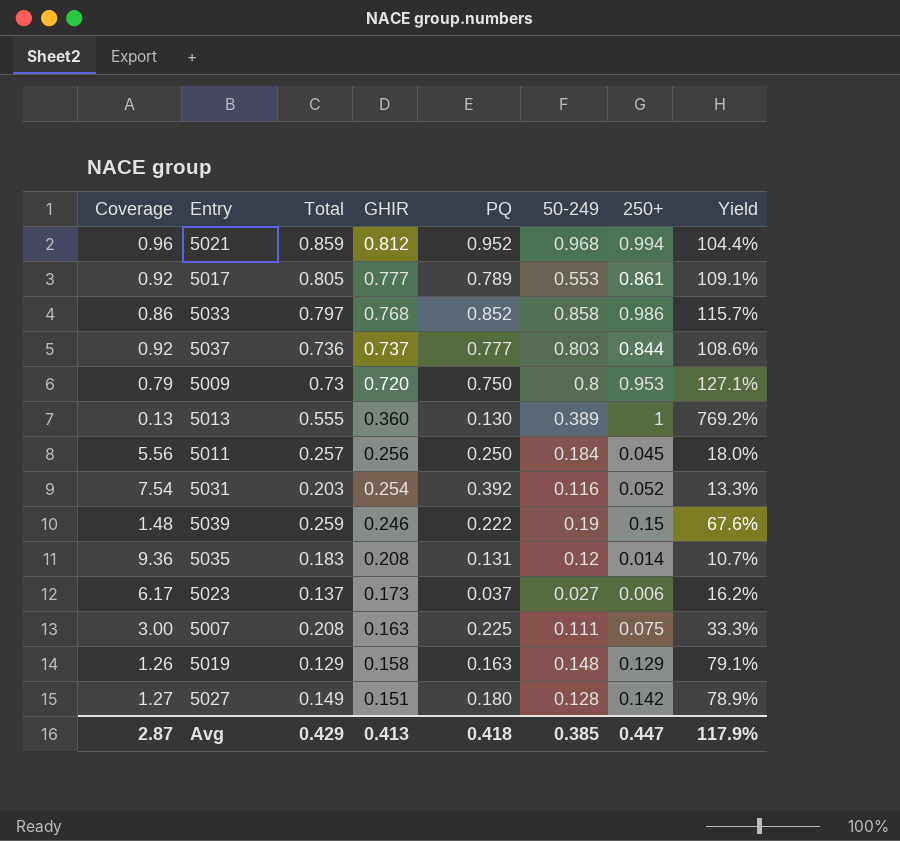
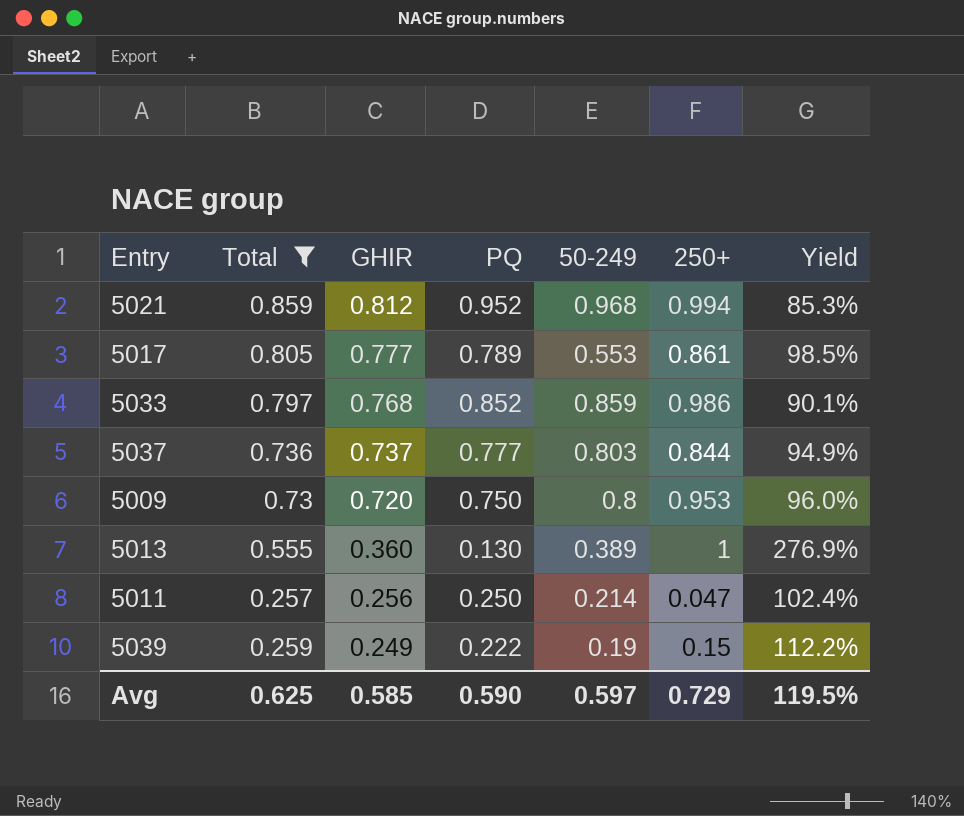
filter: none -> Total >= 0.257
column Coverage | formula: [PQ] / [250+] -> none
column Yield | formula: [250+] / [PQ] -> [GHIR] / [PQ]
5033 | 50-249: 0.858 -> 0.859
5011 | 50-249: 0.184 -> 0.214
5011 | 250+: 0.045 -> 0.047
5039 | GHIR: 0.246 -> 0.249
Avg | Total: 0.429 -> 0.625
Avg | GHIR: 0.413 -> 0.585
Avg | PQ: 0.418 -> 0.590
Avg | 50-249: 0.385 -> 0.597
Avg | 250+: 0.447 -> 0.729
Avg | Yield: 117.9% -> 119.5%

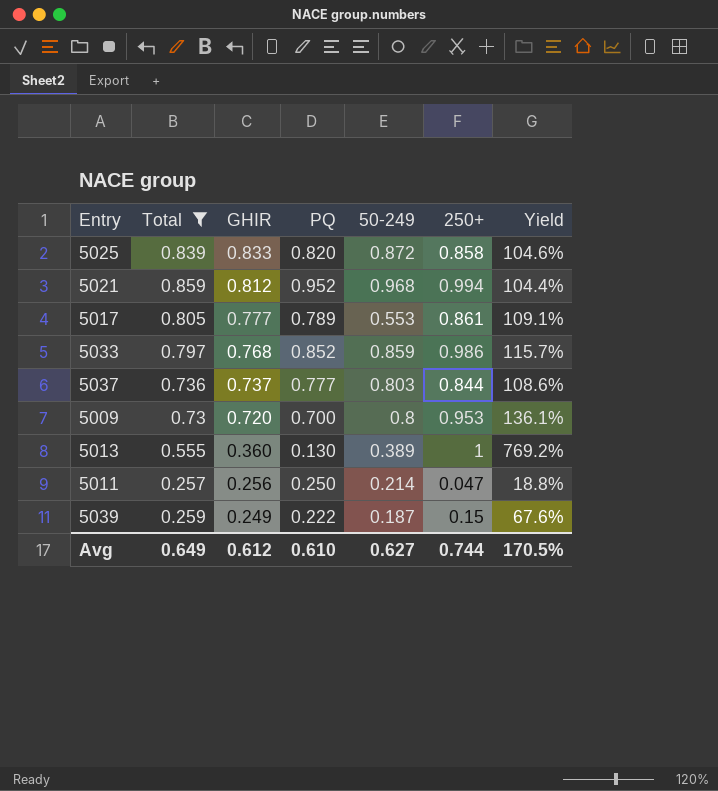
column Yield | formula: [GHIR] / [PQ] -> [250+] / [PQ]
row 5025: none -> 0.839 | 0.833 | 0.820 | 0.872 | 0.858 | 104.6%
5009 | PQ: 0.750 -> 0.700
5039 | 50-249: 0.19 -> 0.187
Avg | Total: 0.625 -> 0.649
Avg | GHIR: 0.585 -> 0.612
Avg | PQ: 0.590 -> 0.610
Avg | 50-249: 0.597 -> 0.627
Avg | 250+: 0.729 -> 0.744
Avg | Yield: 119.5% -> 170.5%

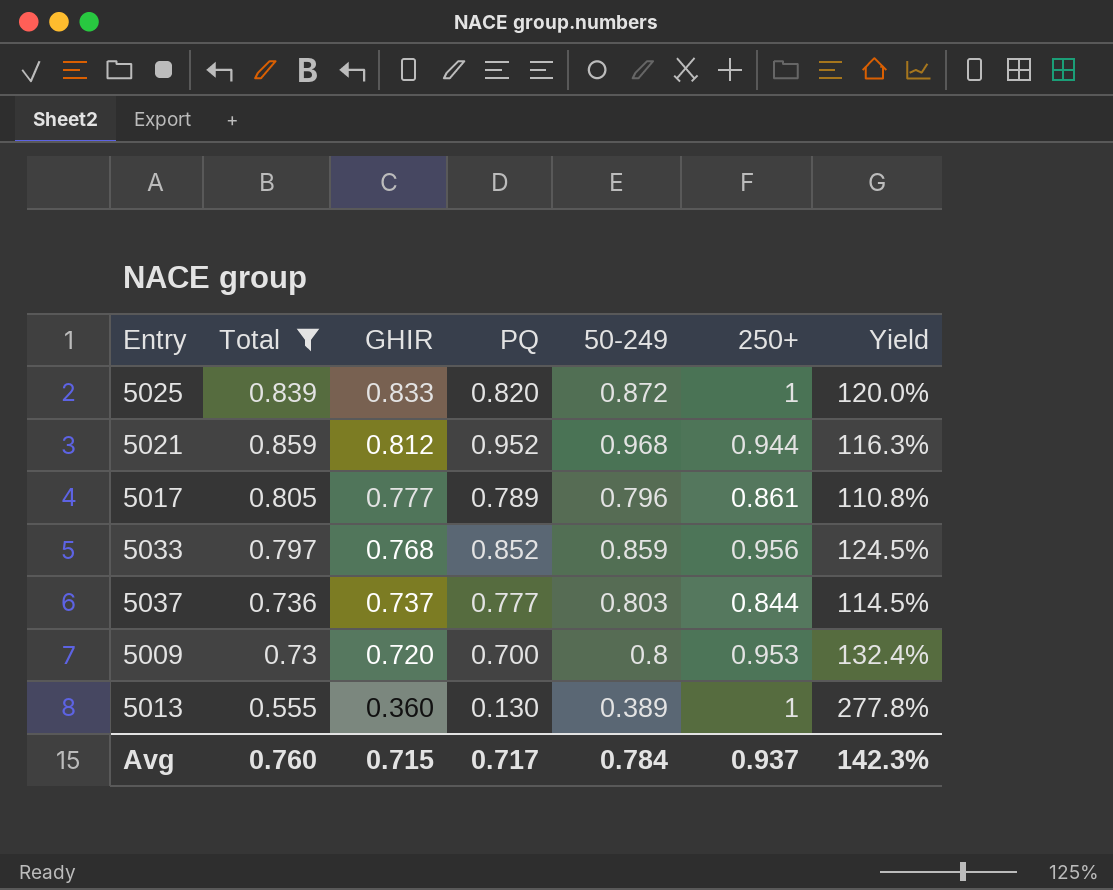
column Yield | formula: [250+] / [PQ] -> [250+] / [GHIR]
row 5011: 0.257 | 0.256 | 0.250 | 0.214 | 0.047 | 18.8% -> none
row 5039: 0.259 | 0.249 | 0.222 | 0.187 | 0.15 | 67.6% -> none
5025 | 250+: 0.858 -> 1
5021 | 250+: 0.994 -> 0.944
5017 | 50-249: 0.553 -> 0.796
5033 | 250+: 0.986 -> 0.956
Avg | Total: 0.649 -> 0.760
Avg | GHIR: 0.612 -> 0.715
Avg | PQ: 0.610 -> 0.717
Avg | 50-249: 0.627 -> 0.784
Avg | 250+: 0.744 -> 0.937
Avg | Yield: 170.5% -> 142.3%

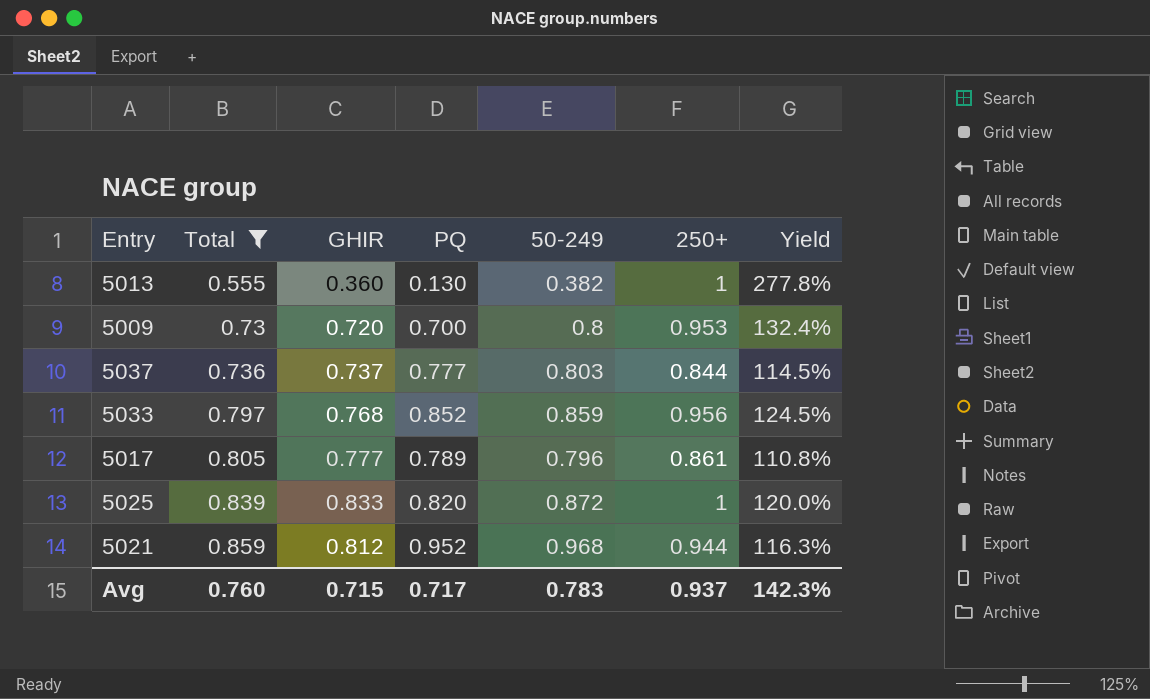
row order: GHIR descending -> Total ascending
5013 | 50-249: 0.389 -> 0.382
Avg | 50-249: 0.784 -> 0.783

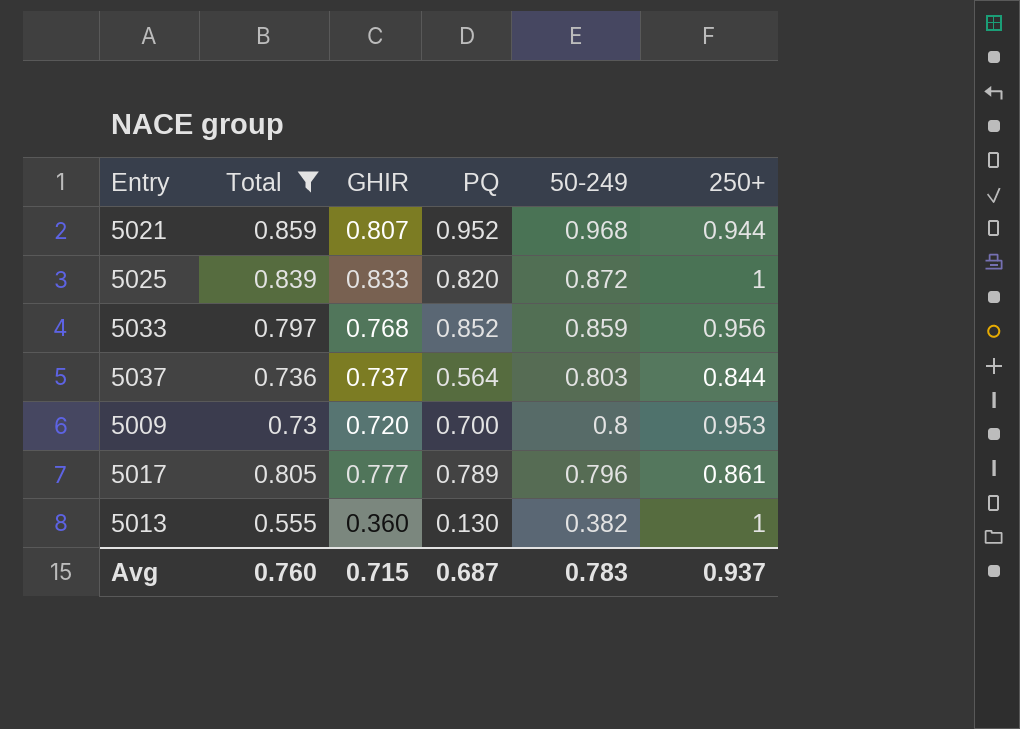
row order: Total ascending -> 50-249 descending
column Yield | formula: [250+] / [GHIR] -> none
5021 | GHIR: 0.812 -> 0.807
5037 | PQ: 0.777 -> 0.564
Avg | PQ: 0.717 -> 0.687

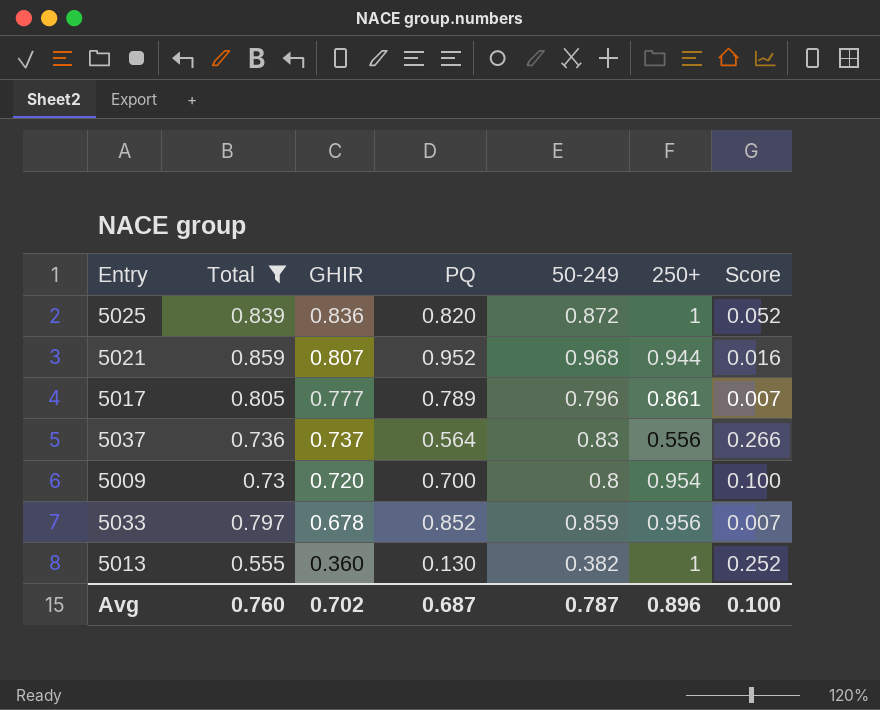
row order: 50-249 descending -> GHIR descending
column Score | formula: none -> [50-249] - [PQ]
5025 | GHIR: 0.833 -> 0.836
5037 | 50-249: 0.803 -> 0.83
5037 | 250+: 0.844 -> 0.556
5009 | 250+: 0.953 -> 0.954
5033 | GHIR: 0.768 -> 0.678
Avg | GHIR: 0.715 -> 0.702
Avg | 50-249: 0.783 -> 0.787
Avg | 250+: 0.937 -> 0.896

